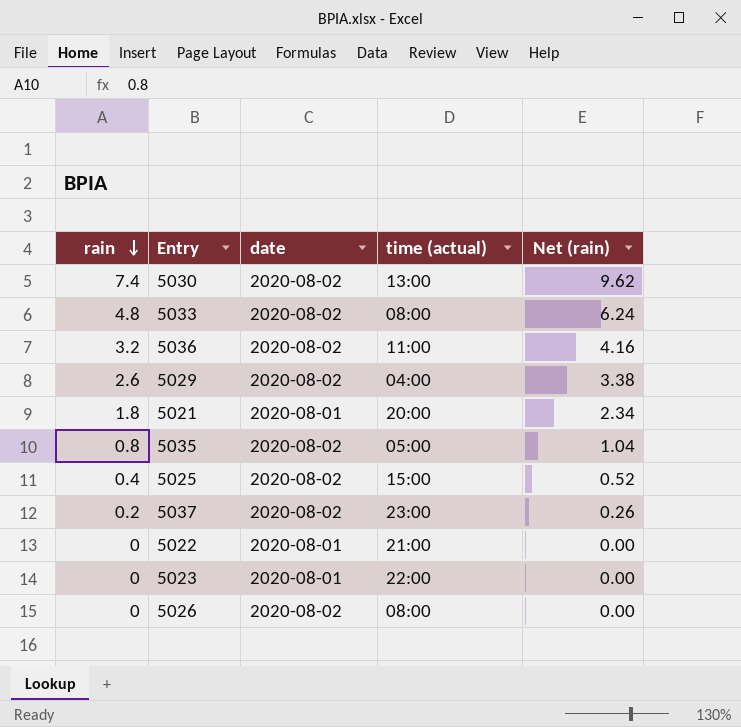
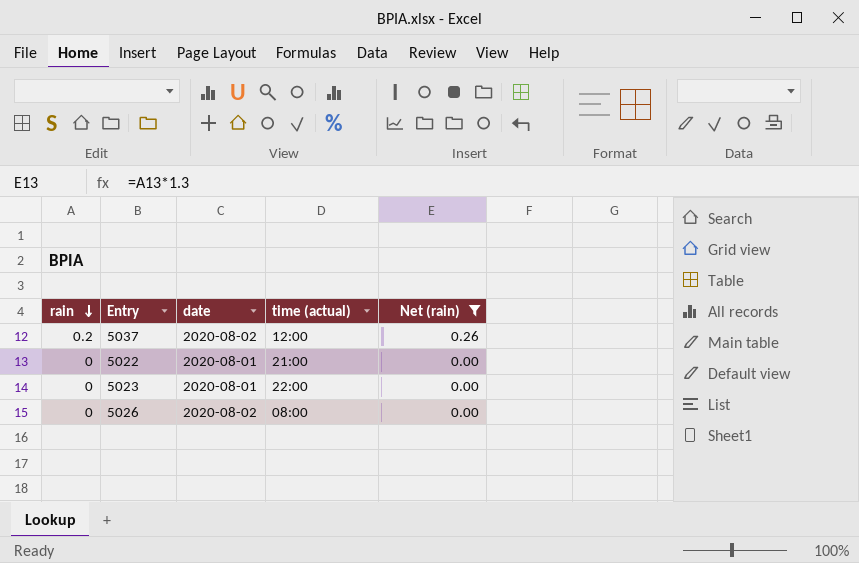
filter: none -> Net (rain) <= 0.26
5037 | time (actual): 23:00 -> 12:00

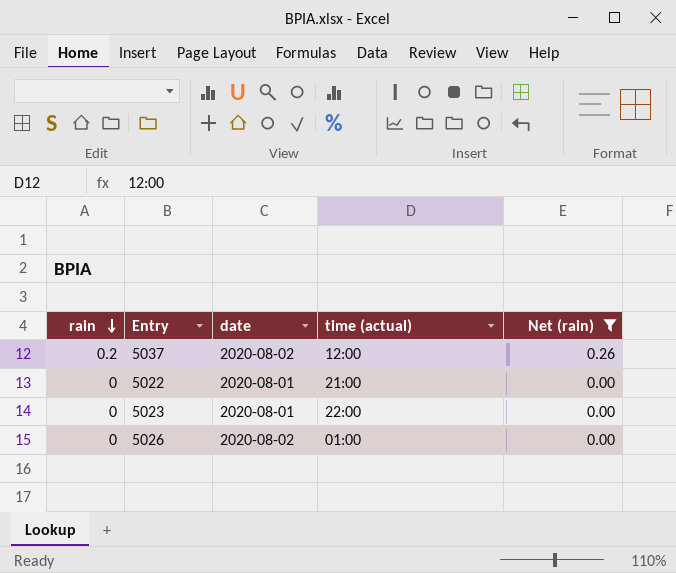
5026 | time (actual): 08:00 -> 01:00

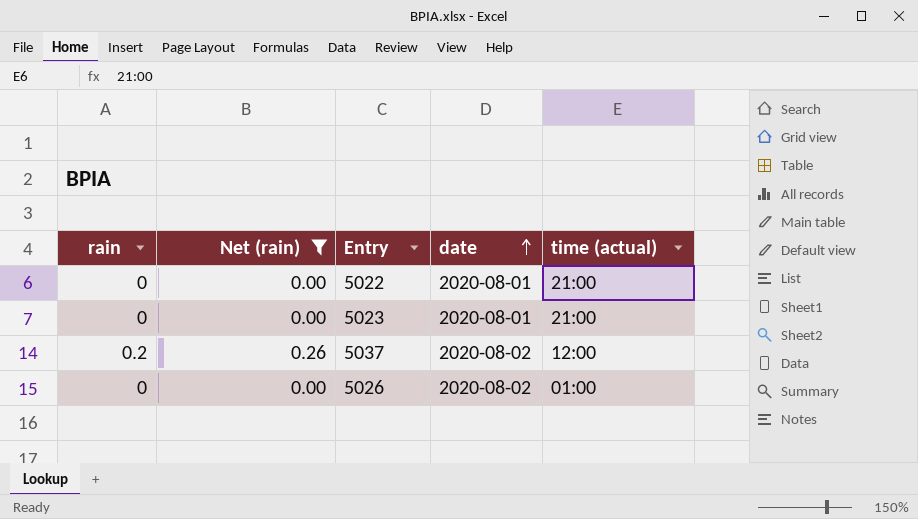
row order: rain descending -> date ascending
column Net (rain) | position: 5 -> 2
5023 | time (actual): 22:00 -> 21:00

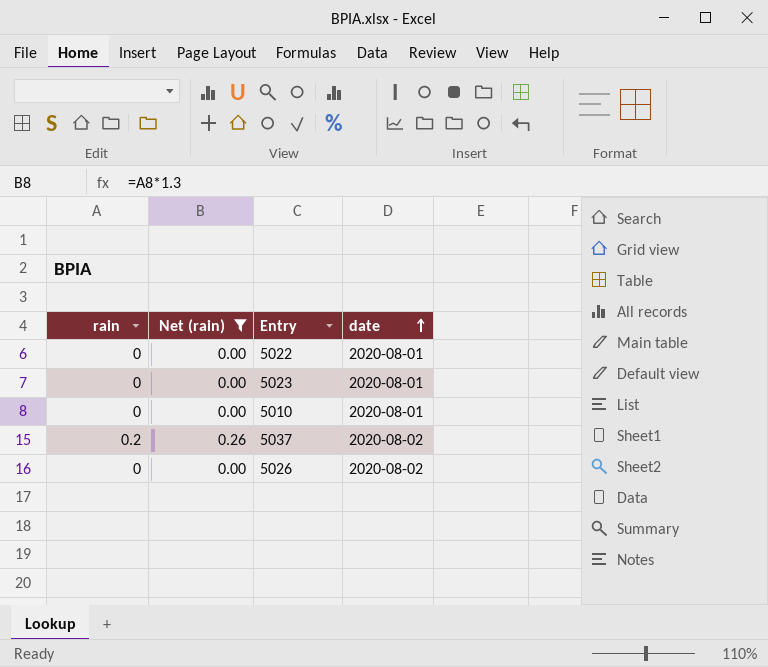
column time (actual) | position: 5 -> none
row 5010: none -> 0 | 0.00 | 2020-08-01

